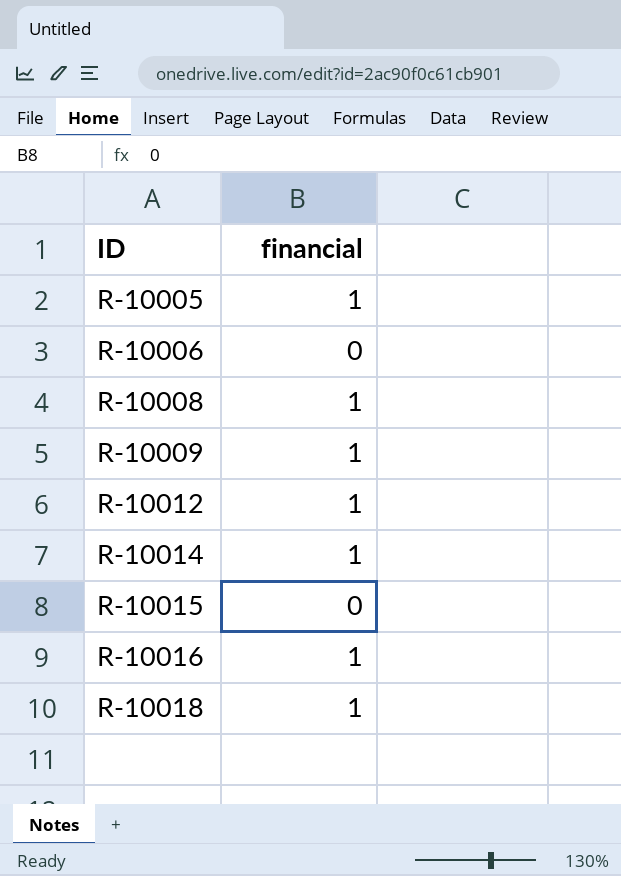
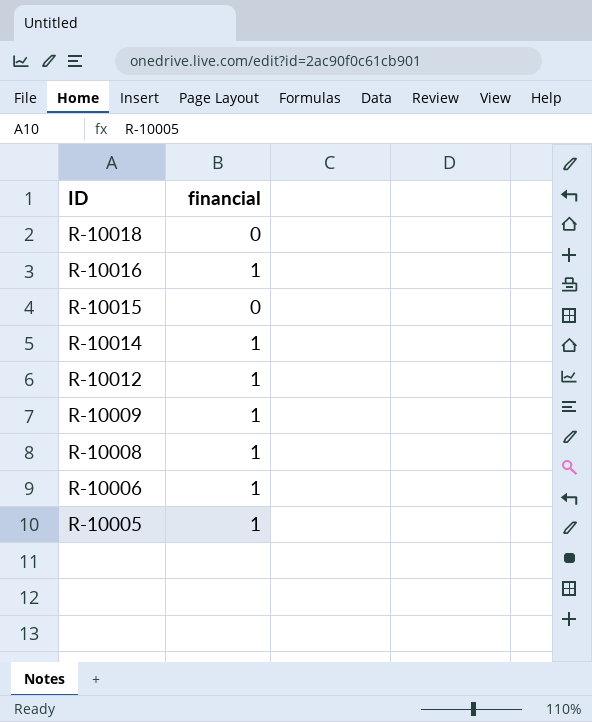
row order: ID ascending -> ID descending
R-10018 | financial: 1 -> 0
R-10006 | financial: 0 -> 1

